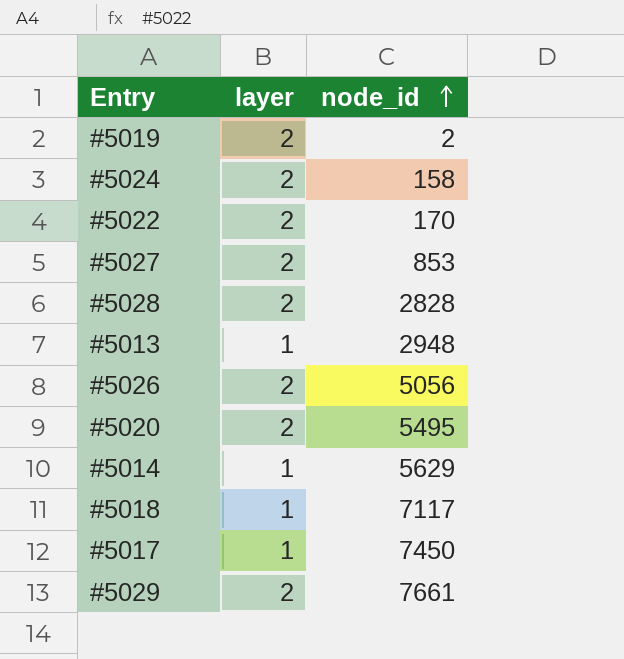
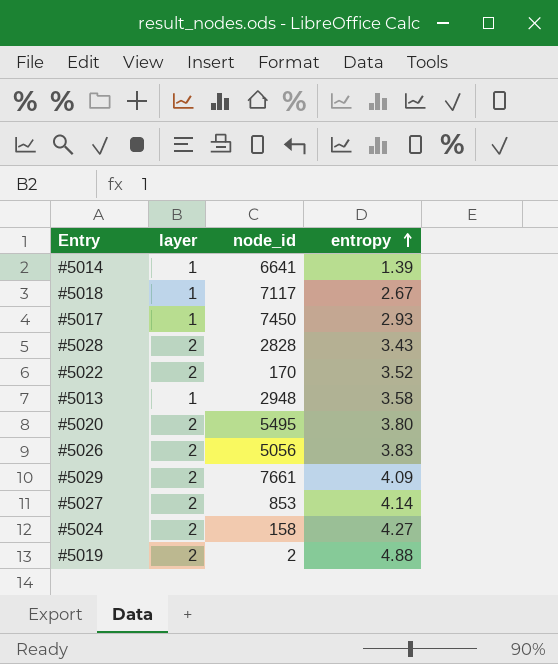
row order: node_id ascending -> entropy ascending
column entropy | position: none -> 4
#5014 | node_id: 5629 -> 6641

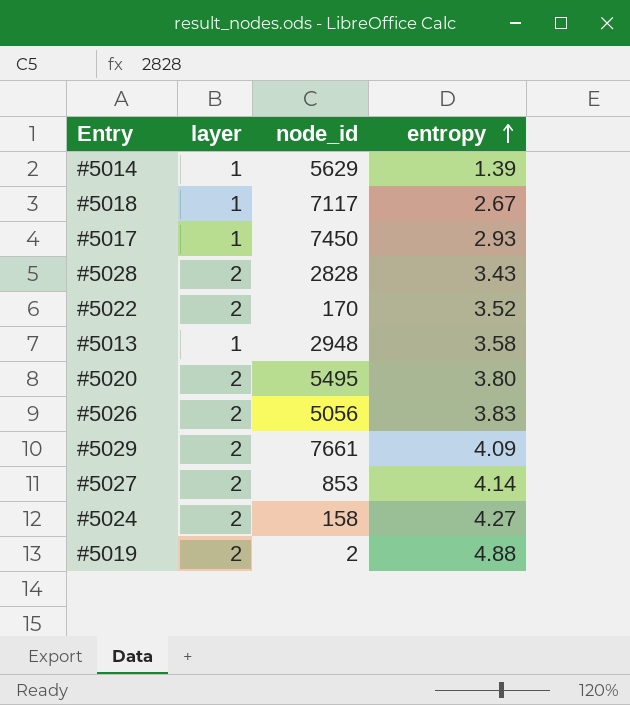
#5014 | node_id: 6641 -> 5629

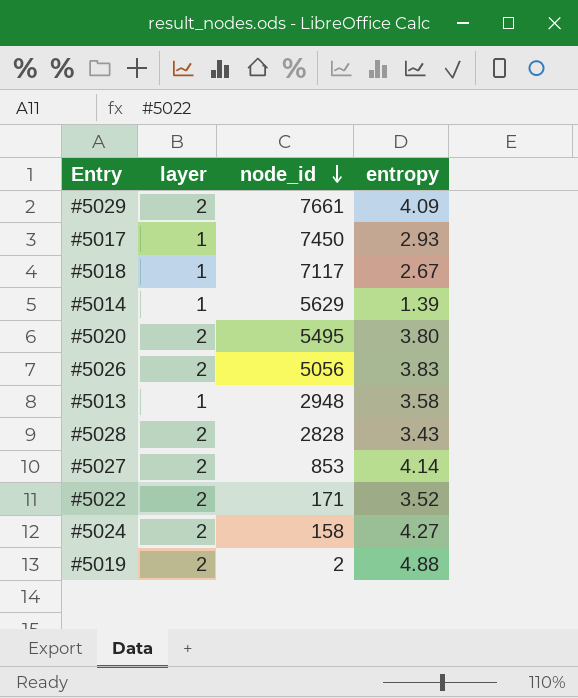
row order: entropy ascending -> node_id descending
#5022 | node_id: 170 -> 171

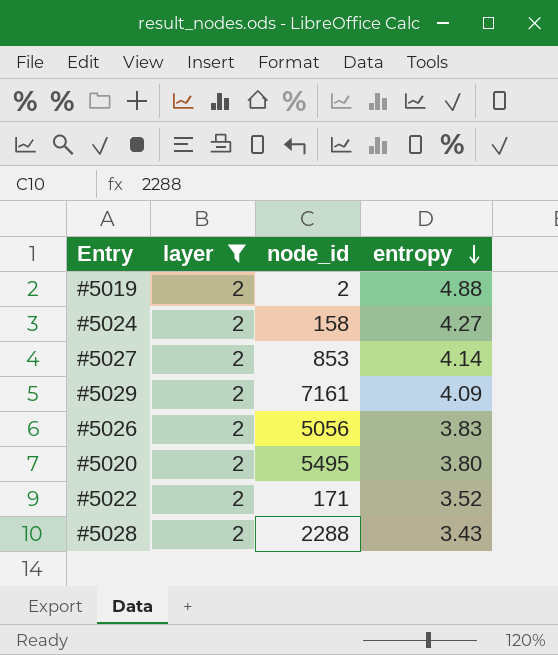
filter: none -> layer = 2
row order: node_id descending -> entropy descending
#5029 | node_id: 7661 -> 7161
#5028 | node_id: 2828 -> 2288

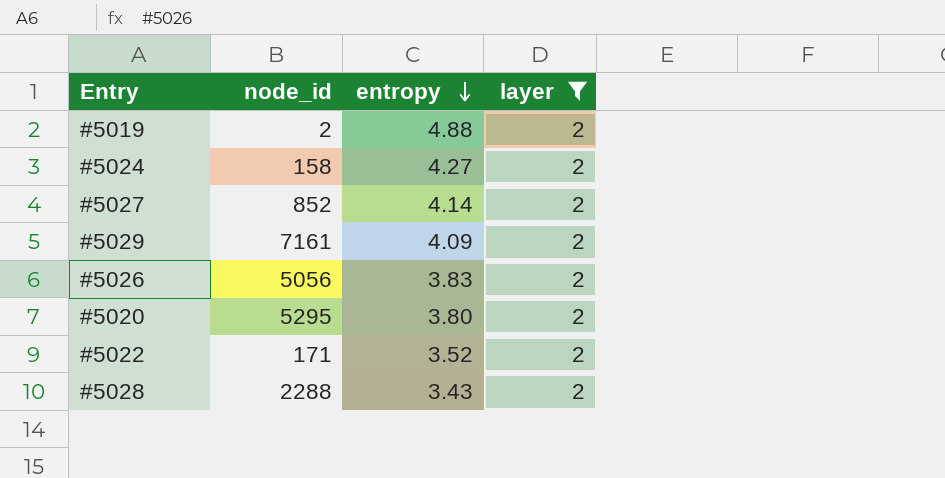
column layer | position: 2 -> 4
#5027 | node_id: 853 -> 852
#5020 | node_id: 5495 -> 5295

